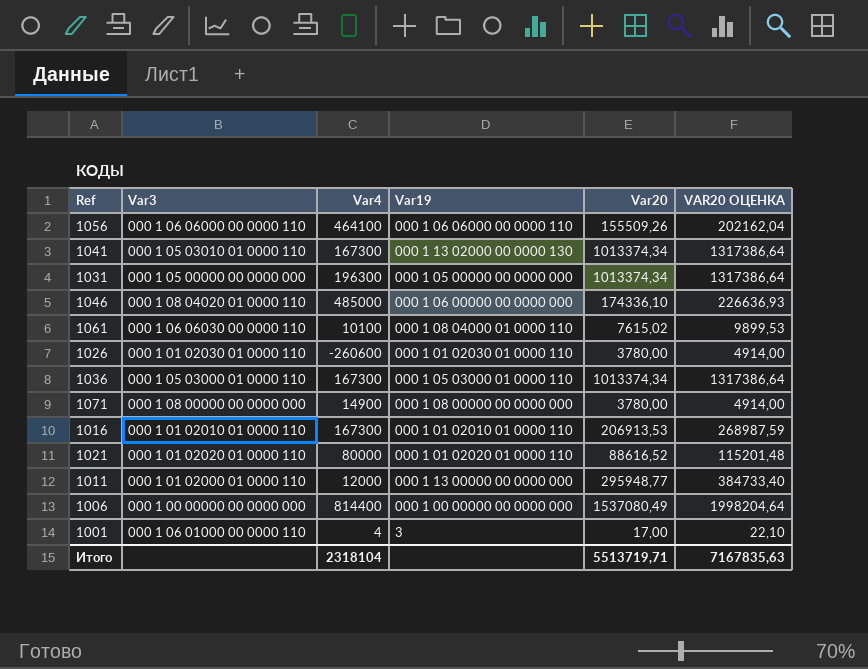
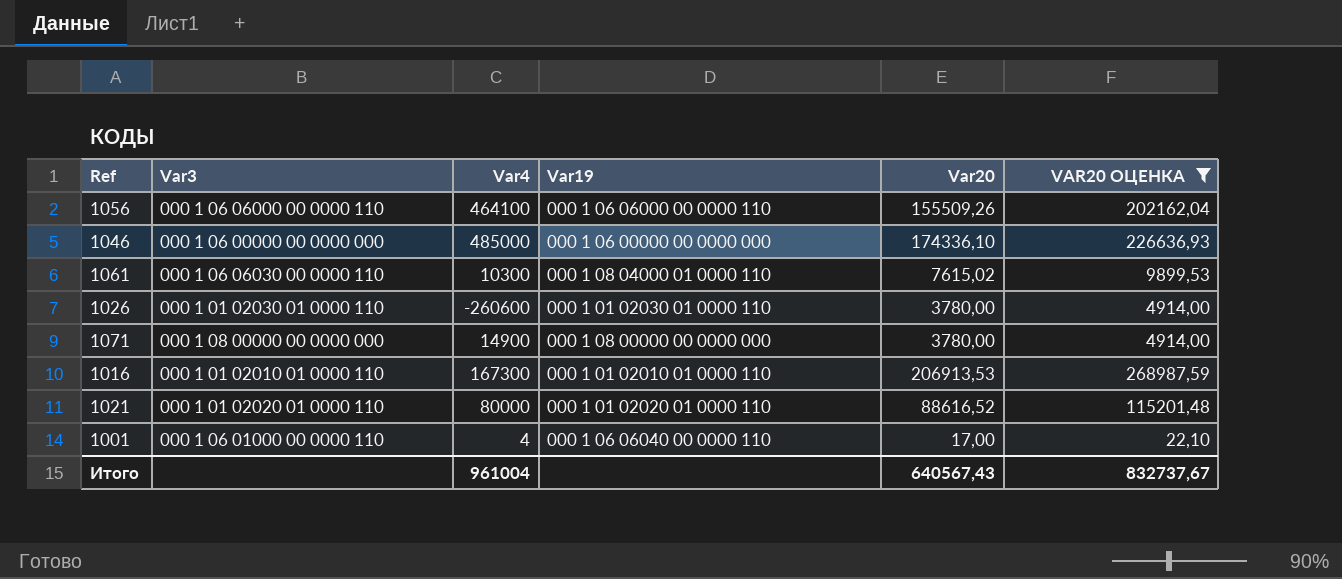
filter: none -> VAR20 ОЦЕНКА <= 268987,59
1046 | Var3: 000 1 08 04020 01 0000 110 -> 000 1 06 00000 00 0000 000
1061 | Var4: 10100 -> 10300
1001 | Var19: 3 -> 000 1 06 06040 00 0000 110
Итого | Var4: 2318104 -> 961004
Итого | Var20: 5513719,71 -> 640567,43
Итого | VAR20 ОЦЕНКА: 7167835,63 -> 832737,67

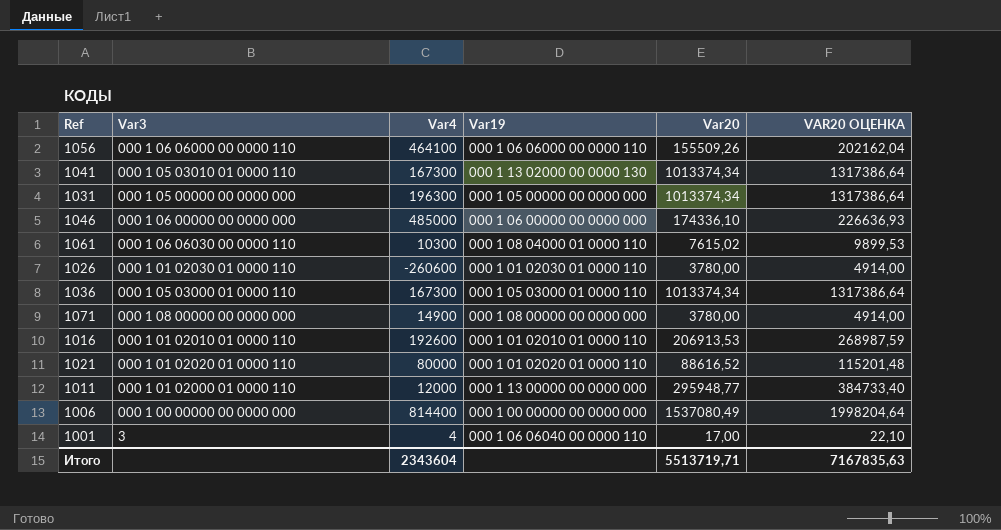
filter: VAR20 ОЦЕНКА <= 268987,59 -> none
1016 | Var4: 167300 -> 192600
1001 | Var3: 000 1 06 01000 00 0000 110 -> 3
Итого | Var4: 961004 -> 2343604
Итого | Var20: 640567,43 -> 5513719,71
Итого | VAR20 ОЦЕНКА: 832737,67 -> 7167835,63

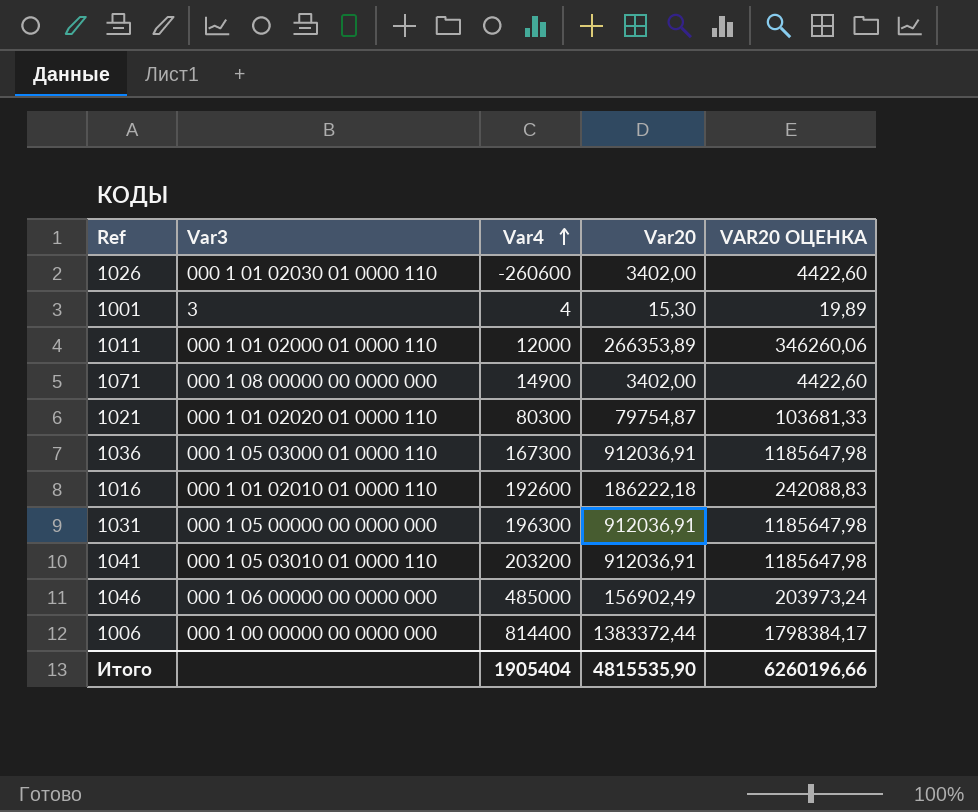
row order: none -> Var4 ascending
column Var19 | position: 4 -> none
row 1056: 000 1 06 06000 00 0000 110 | 464100 | 000 1 06 06000 00 0000 110 | 155509,26 | 202162,04 -> none
row 1061: 000 1 06 06030 00 0000 110 | 10300 | 000 1 08 04000 01 0000 110 | 7615,02 | 9899,53 -> none
1026 | Var20: 3780,00 -> 3402,00
1026 | VAR20 ОЦЕНКА: 4914,00 -> 4422,60
1001 | Var20: 17,00 -> 15,30
1001 | VAR20 ОЦЕНКА: 22,10 -> 19,89
1011 | Var20: 295948,77 -> 266353,89
1011 | VAR20 ОЦЕНКА: 384733,40 -> 346260,06
1071 | Var20: 3780,00 -> 3402,00
1071 | VAR20 ОЦЕНКА: 4914,00 -> 4422,60
1021 | Var4: 80000 -> 80300
1021 | Var20: 88616,52 -> 79754,87
1021 | VAR20 ОЦЕНКА: 115201,48 -> 103681,33
1036 | Var20: 1013374,34 -> 912036,91
1036 | VAR20 ОЦЕНКА: 1317386,64 -> 1185647,98
1016 | Var20: 206913,53 -> 186222,18
1016 | VAR20 ОЦЕНКА: 268987,59 -> 242088,83
1031 | Var20: 1013374,34 -> 912036,91
1031 | VAR20 ОЦЕНКА: 1317386,64 -> 1185647,98
1041 | Var4: 167300 -> 203200
1041 | Var20: 1013374,34 -> 912036,91
1041 | VAR20 ОЦЕНКА: 1317386,64 -> 1185647,98
1046 | Var20: 174336,10 -> 156902,49
1046 | VAR20 ОЦЕНКА: 226636,93 -> 203973,24
1006 | Var20: 1537080,49 -> 1383372,44
1006 | VAR20 ОЦЕНКА: 1998204,64 -> 1798384,17
Итого | Var4: 2343604 -> 1905404
Итого | Var20: 5513719,71 -> 4815535,90
Итого | VAR20 ОЦЕНКА: 7167835,63 -> 6260196,66

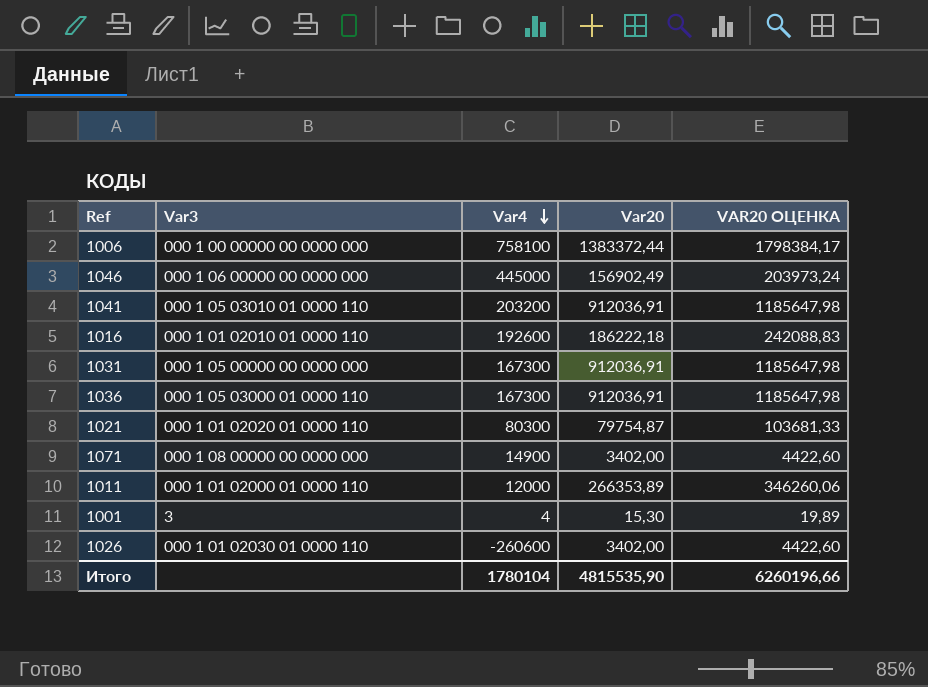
row order: Var4 ascending -> Var4 descending
1006 | Var4: 814400 -> 758100
1046 | Var4: 485000 -> 445000
1031 | Var4: 196300 -> 167300
Итого | Var4: 1905404 -> 1780104

